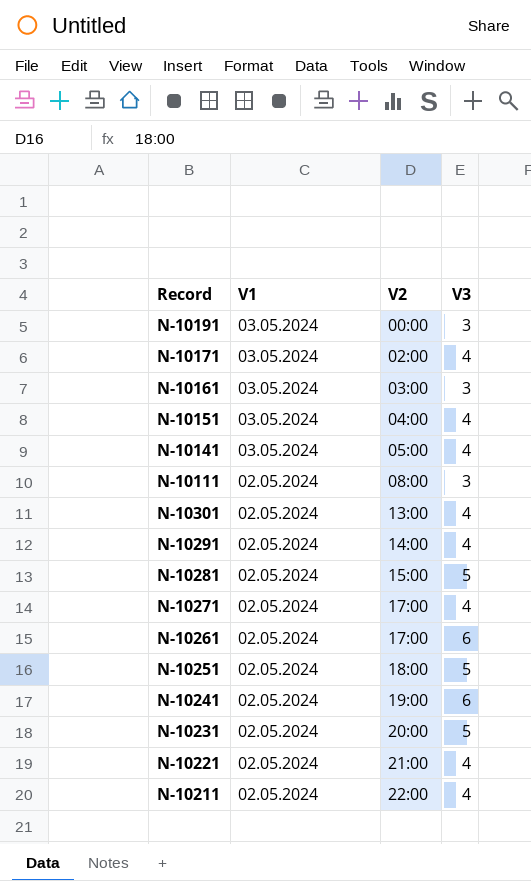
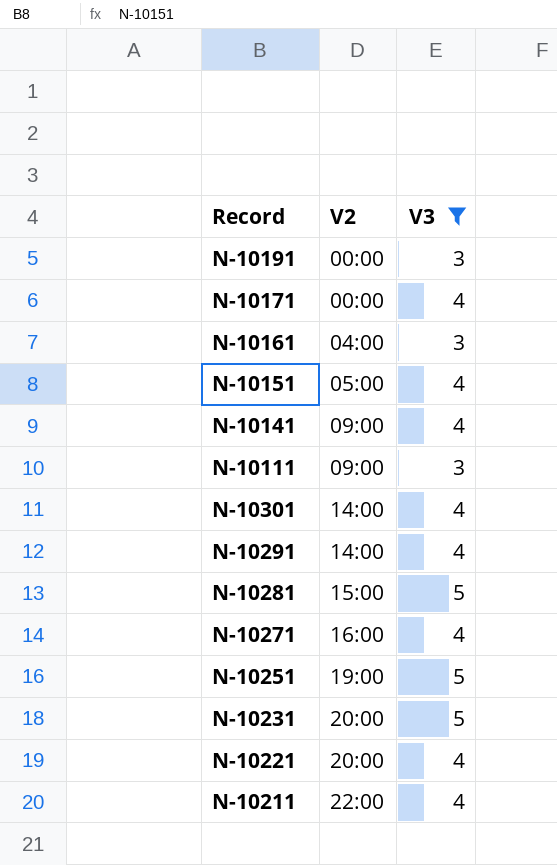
filter: none -> V3 != 6
column V1 | position: 2 -> none
N-10171 | V2: 02:00 -> 00:00
N-10161 | V2: 03:00 -> 04:00
N-10151 | V2: 04:00 -> 05:00
N-10141 | V2: 05:00 -> 09:00
N-10111 | V2: 08:00 -> 09:00
N-10301 | V2: 13:00 -> 14:00
N-10271 | V2: 17:00 -> 16:00
N-10251 | V2: 18:00 -> 19:00
N-10221 | V2: 21:00 -> 20:00

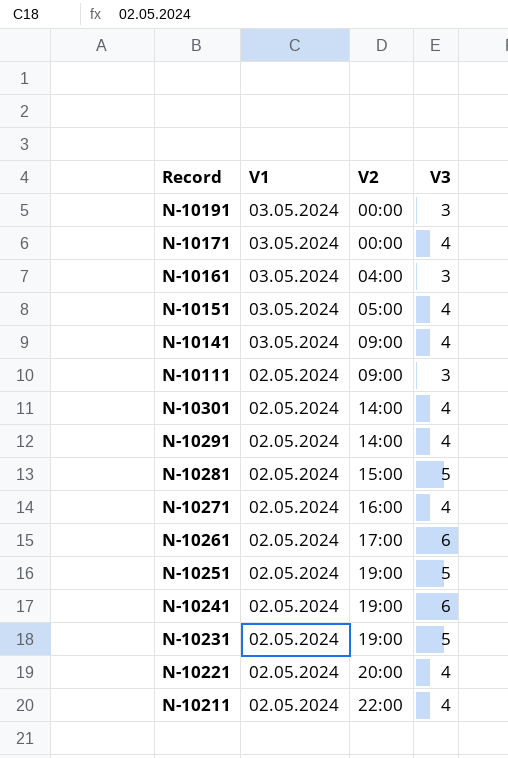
filter: V3 != 6 -> none
column V1 | position: none -> 2
N-10231 | V2: 20:00 -> 19:00

